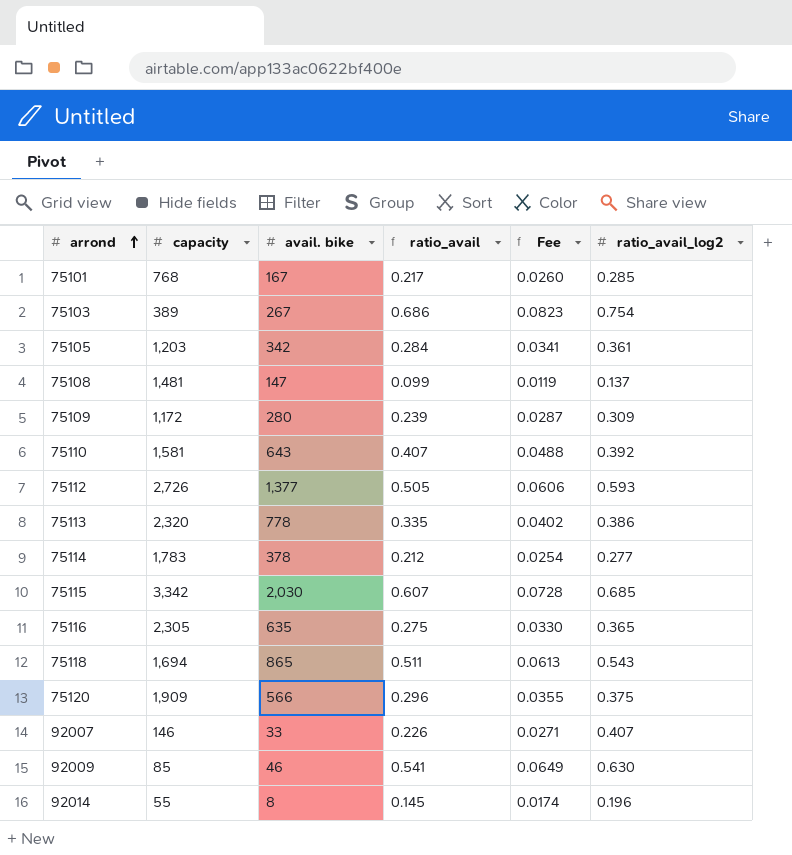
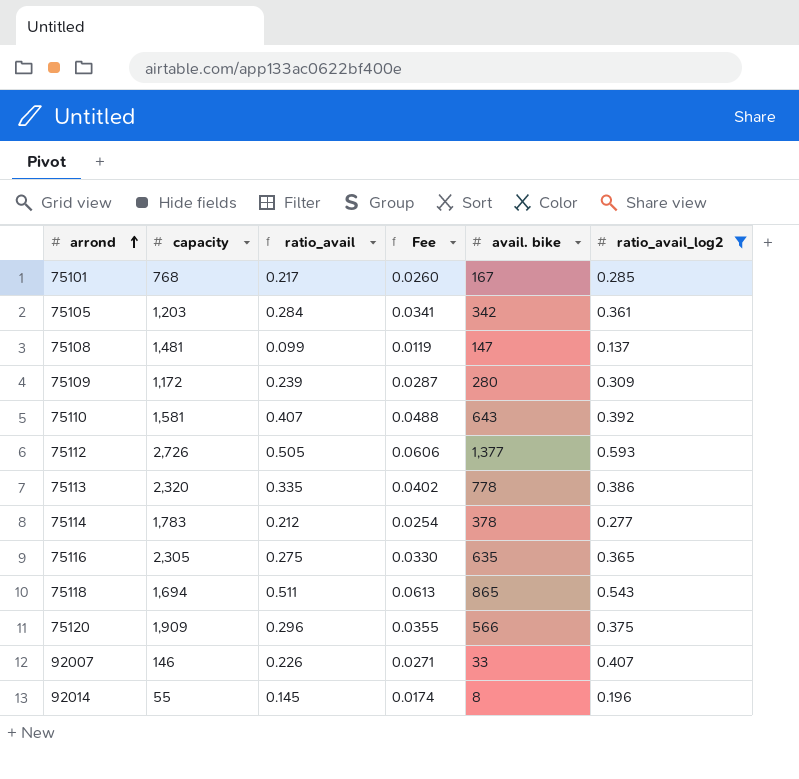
filter: none -> ratio_avail_log2 <= 0.593
column avail. bike | position: 3 -> 5

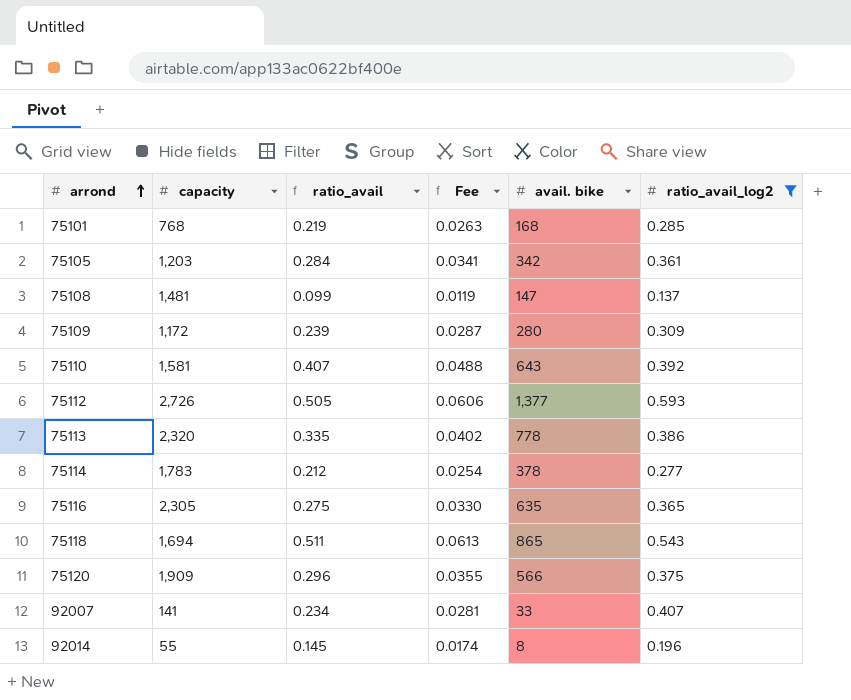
75101 | ratio_avail: 0.217 -> 0.219
75101 | Fee: 0.0260 -> 0.0263
75101 | avail. bike: 167 -> 168
92007 | capacity: 146 -> 141
92007 | ratio_avail: 0.226 -> 0.234
92007 | Fee: 0.0271 -> 0.0281

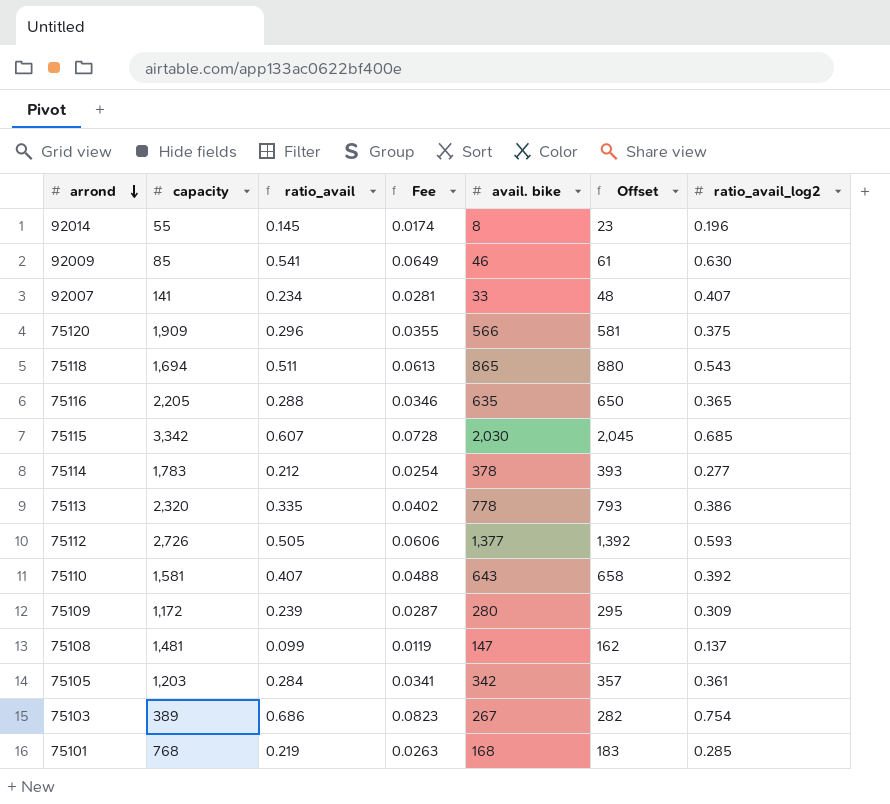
filter: ratio_avail_log2 <= 0.593 -> none
row order: arrond ascending -> arrond descending
column Offset | formula: none -> [avail. bike] + 15
75116 | capacity: 2,305 -> 2,205
75116 | ratio_avail: 0.275 -> 0.288
75116 | Fee: 0.0330 -> 0.0346

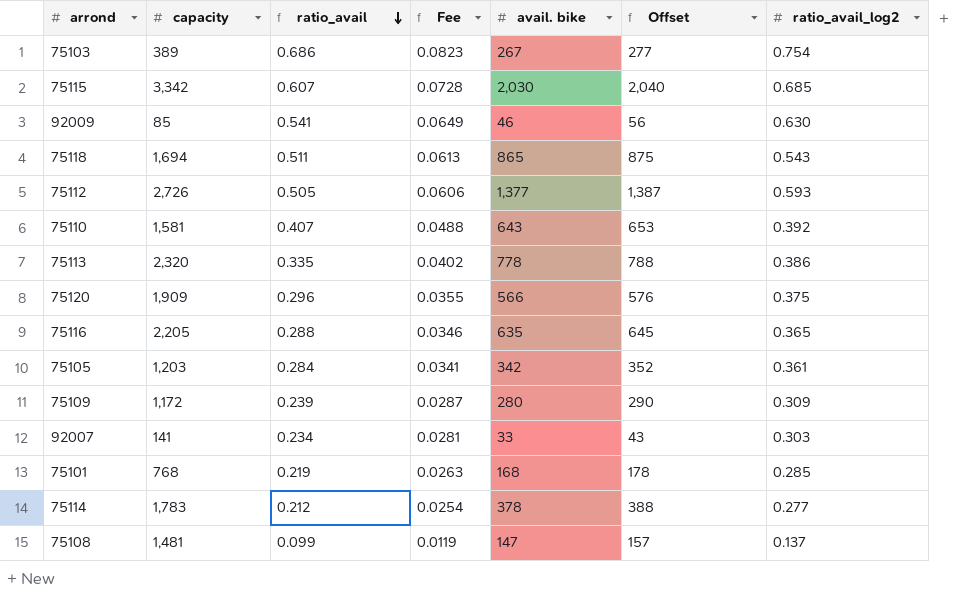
row order: arrond descending -> ratio_avail descending
column Offset | formula: [avail. bike] + 15 -> [avail. bike] + 10
row 92014: 55 | 0.145 | 0.0174 | 8 | 23 | 0.196 -> none
92007 | ratio_avail_log2: 0.407 -> 0.303

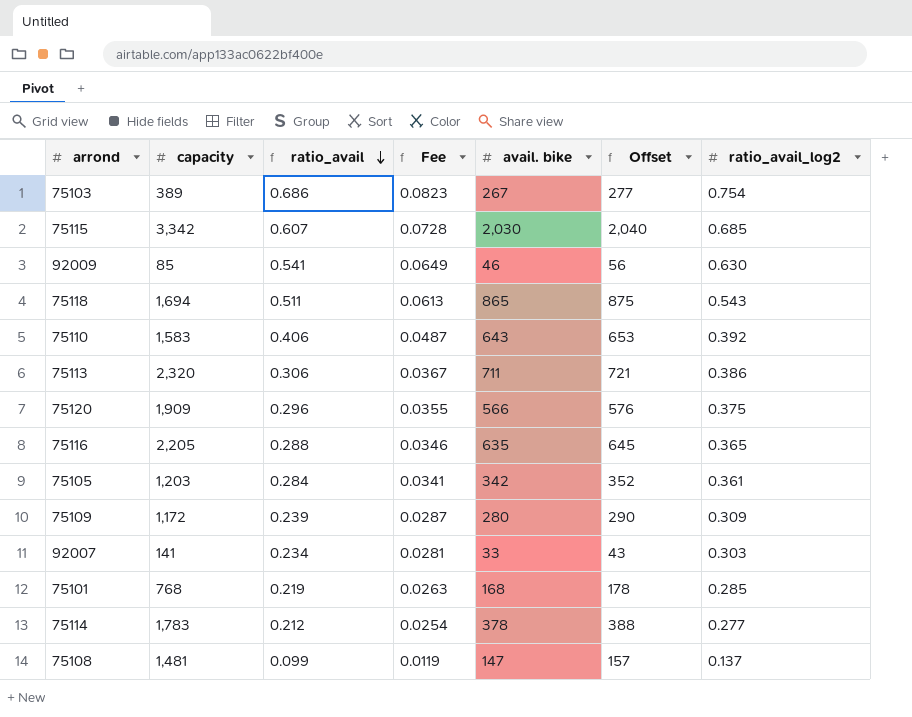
row 75112: 2,726 | 0.505 | 0.0606 | 1,377 | 1,387 | 0.593 -> none
75110 | capacity: 1,581 -> 1,583
75110 | ratio_avail: 0.407 -> 0.406
75110 | Fee: 0.0488 -> 0.0487
75113 | ratio_avail: 0.335 -> 0.306
75113 | Fee: 0.0402 -> 0.0367
75113 | avail. bike: 778 -> 711
75113 | Offset: 788 -> 721

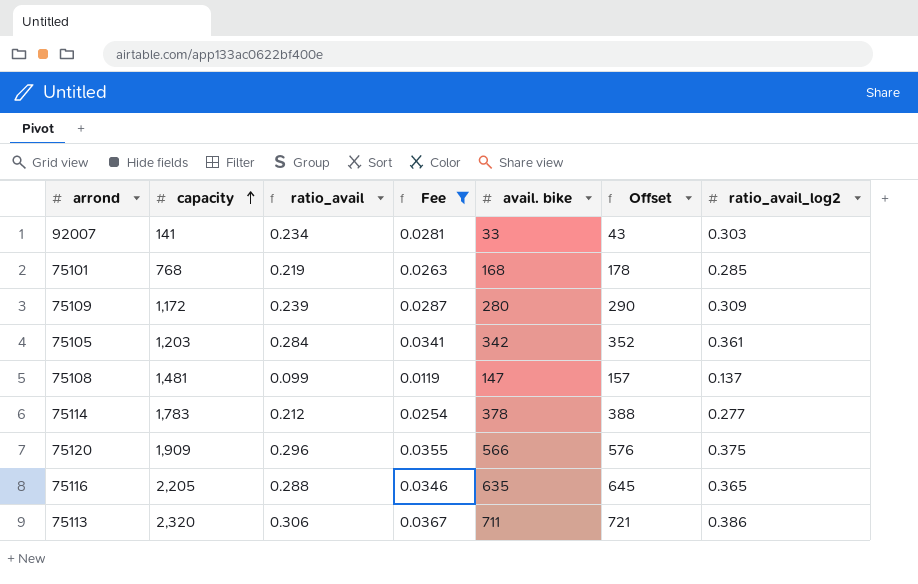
filter: none -> Fee <= 0.0367
row order: ratio_avail descending -> capacity ascending

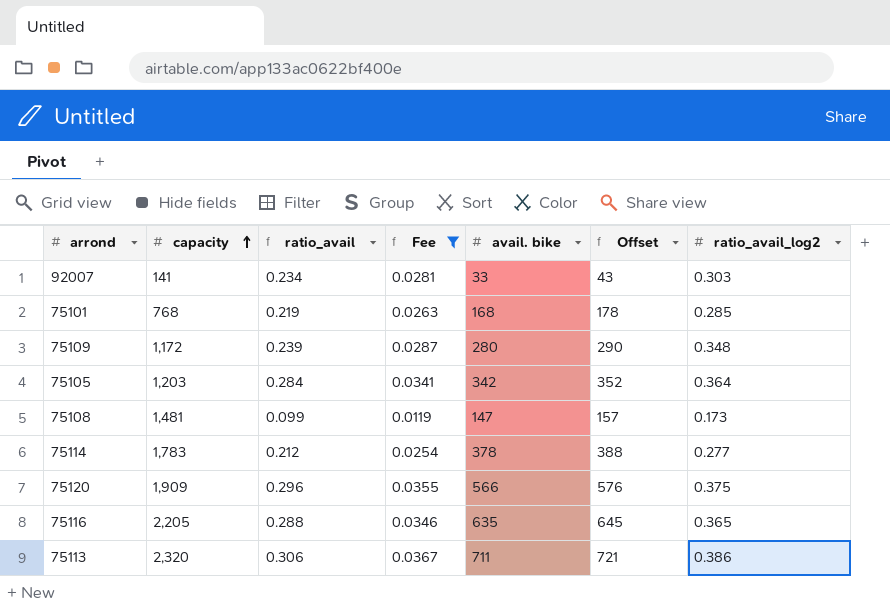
75109 | ratio_avail_log2: 0.309 -> 0.348
75105 | ratio_avail_log2: 0.361 -> 0.364
75108 | ratio_avail_log2: 0.137 -> 0.173

